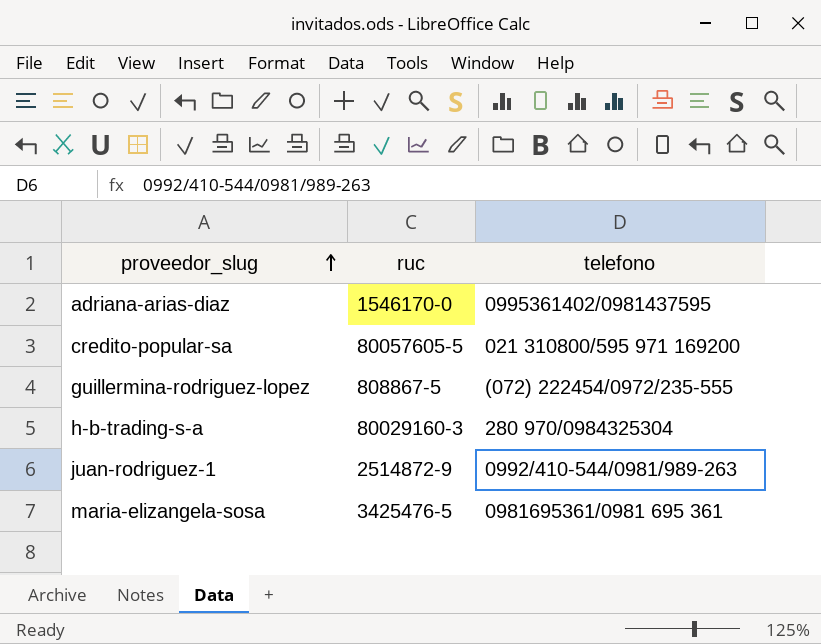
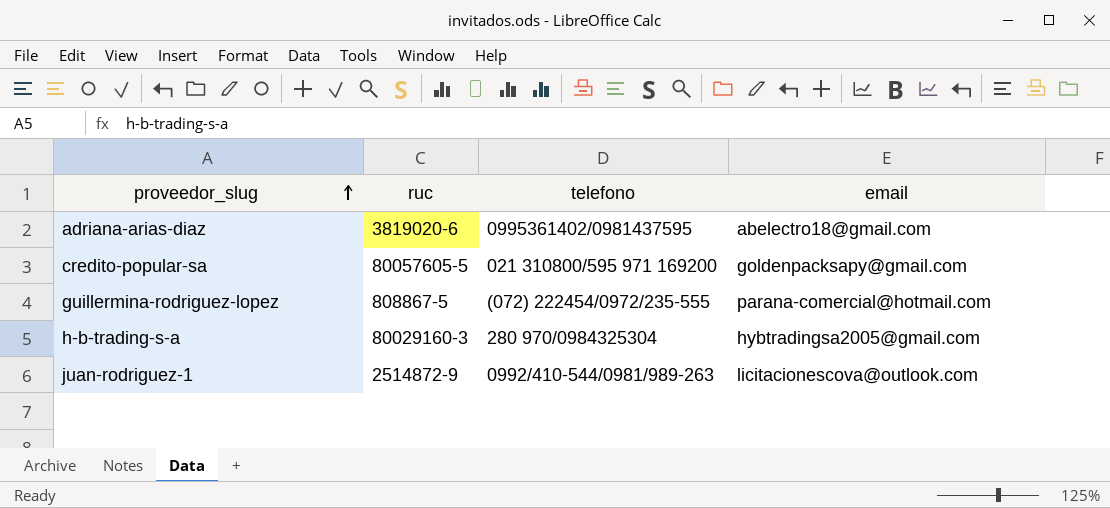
column email | position: none -> 4
row maria-elizangela-sosa: 3425476-5 | 0981695361/0981 695 361 -> none
adriana-arias-diaz | ruc: 1546170-0 -> 3819020-6

